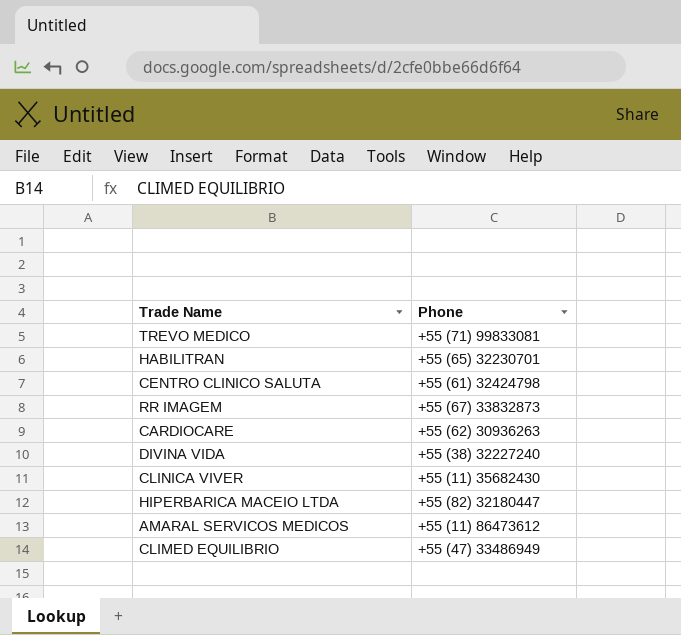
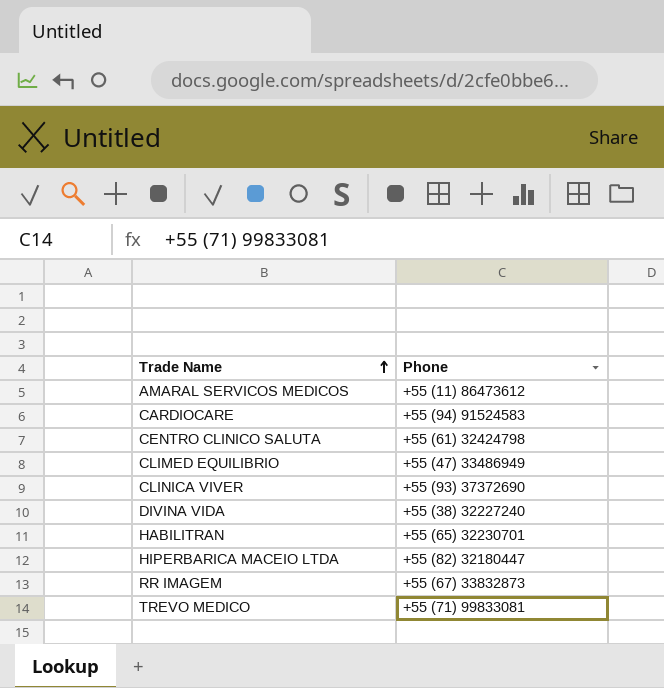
row order: none -> Trade Name ascending
CARDIOCARE | Phone: +55 (62) 30936263 -> +55 (94) 91524583
CLINICA VIVER | Phone: +55 (11) 35682430 -> +55 (93) 37372690

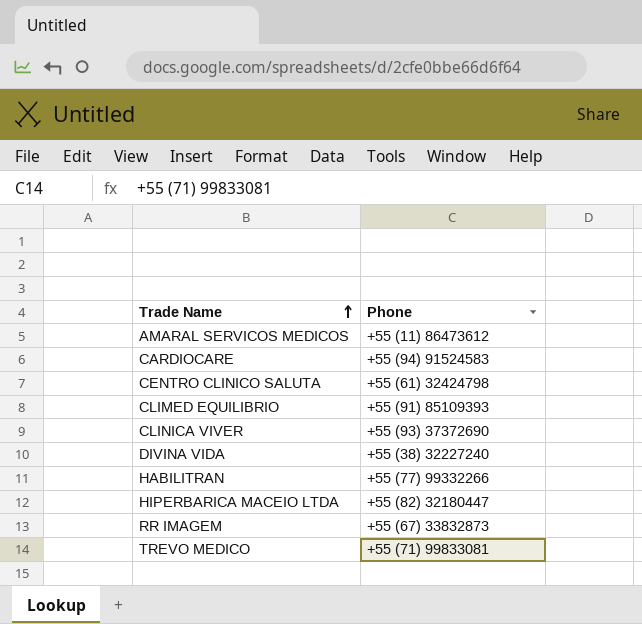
CLIMED EQUILIBRIO | Phone: +55 (47) 33486949 -> +55 (91) 85109393
HABILITRAN | Phone: +55 (65) 32230701 -> +55 (77) 99332266

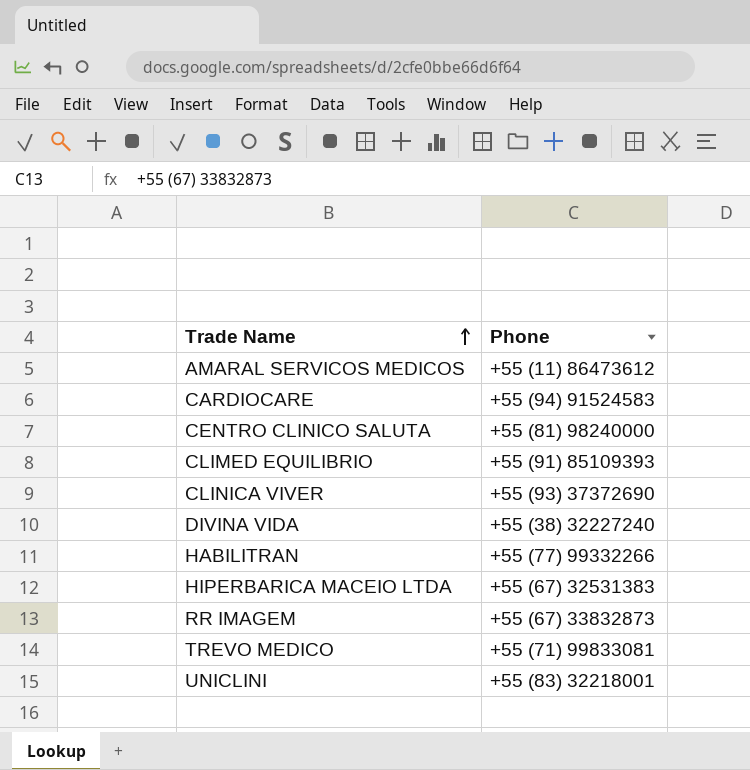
CENTRO CLINICO SALUTA | Phone: +55 (61) 32424798 -> +55 (81) 98240000
HIPERBARICA MACEIO LTDA | Phone: +55 (82) 32180447 -> +55 (67) 32531383
row UNICLINI: none -> +55 (83) 32218001

